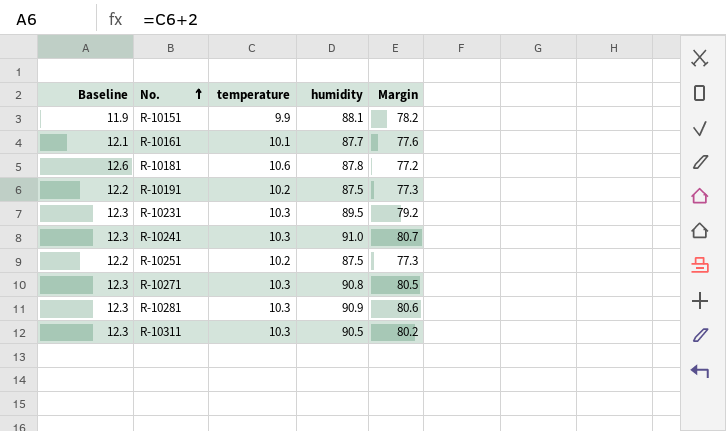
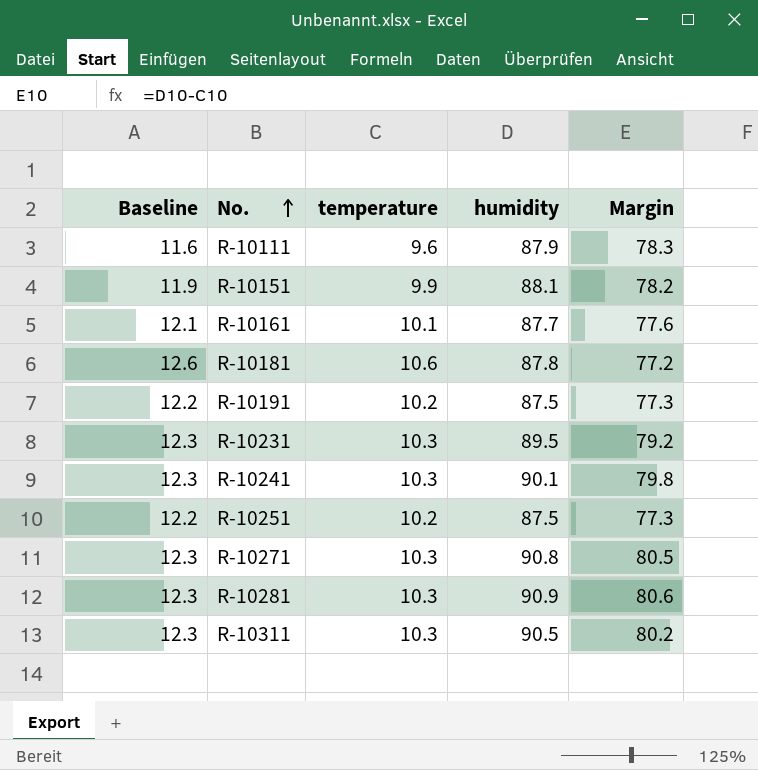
row R-10111: none -> 11.6 | 9.6 | 87.9 | 78.3
R-10241 | humidity: 91.0 -> 90.1
R-10241 | Margin: 80.7 -> 79.8

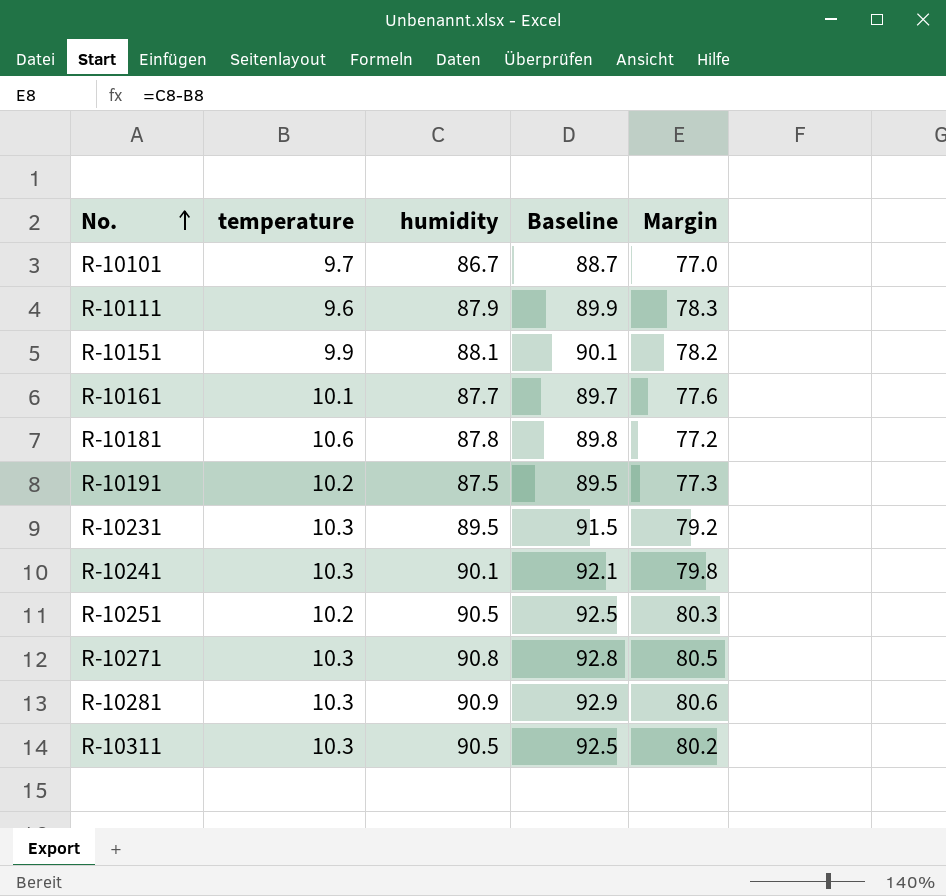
column Baseline | formula: [temperature] + 2 -> [humidity] + 2
column Baseline | position: 1 -> 4
row R-10101: none -> 9.7 | 86.7 | 88.7 | 77.0
R-10251 | humidity: 87.5 -> 90.5
R-10251 | Margin: 77.3 -> 80.3

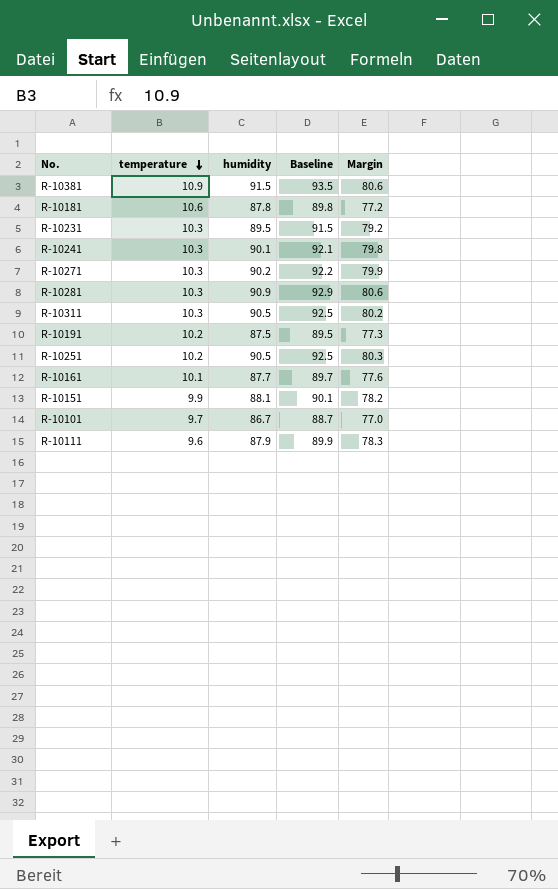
row order: No. ascending -> temperature descending
row R-10381: none -> 10.9 | 91.5 | 93.5 | 80.6
R-10271 | humidity: 90.8 -> 90.2
R-10271 | Baseline: 92.8 -> 92.2
R-10271 | Margin: 80.5 -> 79.9

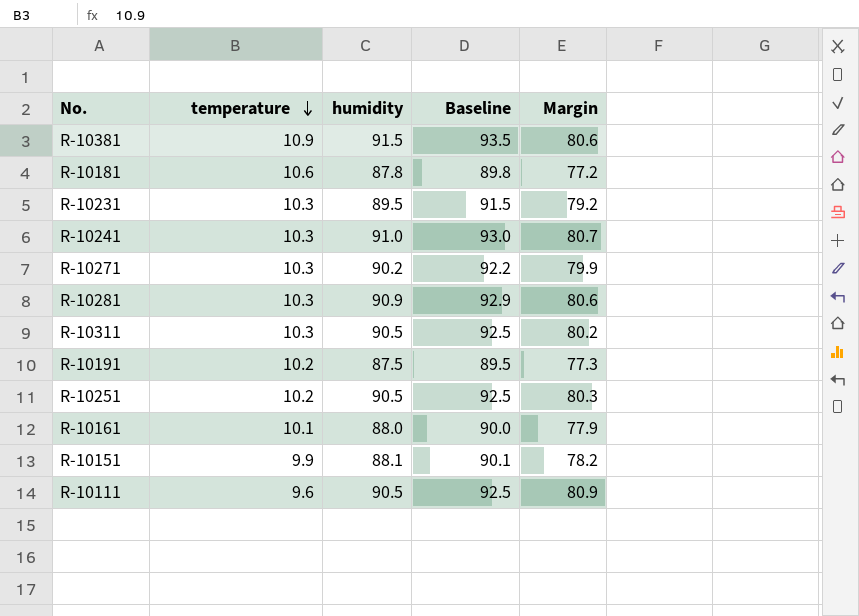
row R-10101: 9.7 | 86.7 | 88.7 | 77.0 -> none
R-10241 | humidity: 90.1 -> 91.0
R-10241 | Baseline: 92.1 -> 93.0
R-10241 | Margin: 79.8 -> 80.7
R-10161 | humidity: 87.7 -> 88.0
R-10161 | Baseline: 89.7 -> 90.0
R-10161 | Margin: 77.6 -> 77.9
R-10111 | humidity: 87.9 -> 90.5
R-10111 | Baseline: 89.9 -> 92.5
R-10111 | Margin: 78.3 -> 80.9

